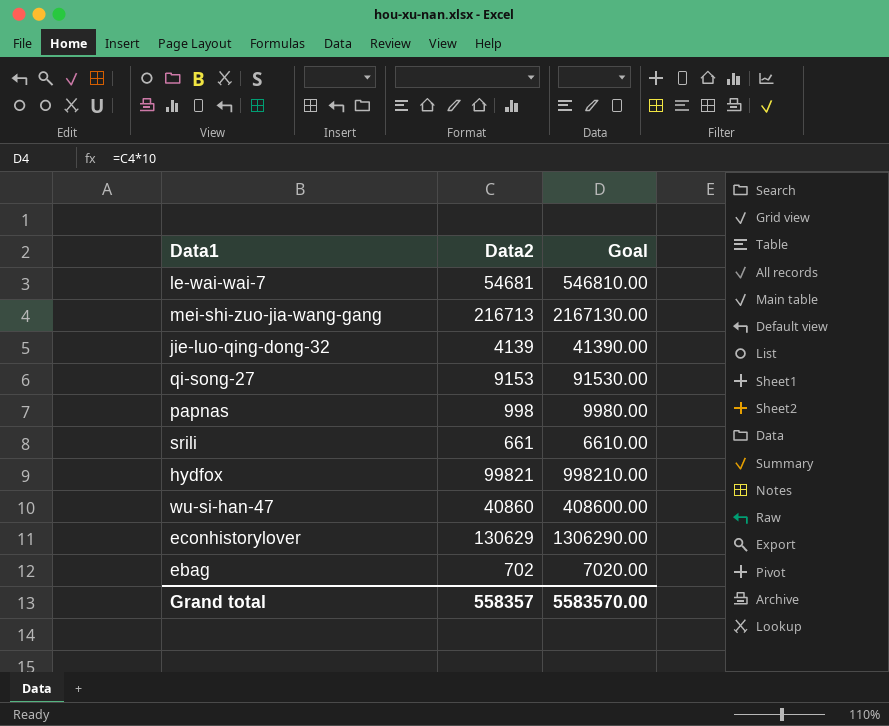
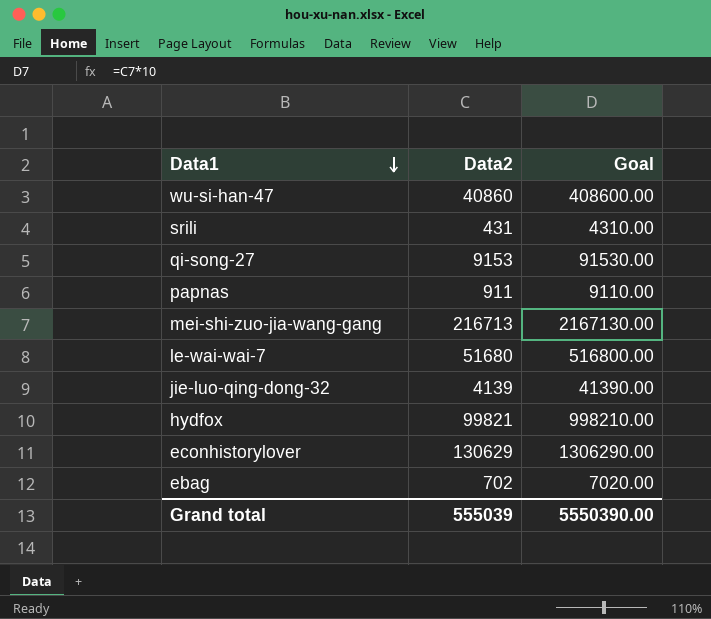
row order: none -> Data1 descending
srili | Data2: 661 -> 431
srili | Goal: 6610.00 -> 4310.00
papnas | Data2: 998 -> 911
papnas | Goal: 9980.00 -> 9110.00
le-wai-wai-7 | Data2: 54681 -> 51680
le-wai-wai-7 | Goal: 546810.00 -> 516800.00
Grand total | Data2: 558357 -> 555039
Grand total | Goal: 5583570.00 -> 5550390.00

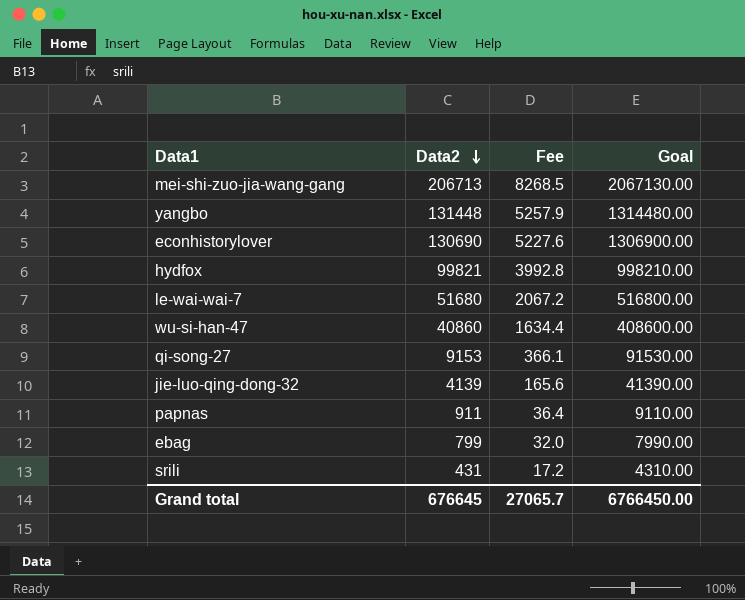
row order: Data1 descending -> Data2 descending
column Fee | formula: none -> [Data2] * 0.04
mei-shi-zuo-jia-wang-gang | Data2: 216713 -> 206713
mei-shi-zuo-jia-wang-gang | Goal: 2167130.00 -> 2067130.00
row yangbo: none -> 131448 | 5257.9 | 1314480.00
econhistorylover | Data2: 130629 -> 130690
econhistorylover | Goal: 1306290.00 -> 1306900.00
ebag | Data2: 702 -> 799
ebag | Goal: 7020.00 -> 7990.00
Grand total | Data2: 555039 -> 676645
Grand total | Goal: 5550390.00 -> 6766450.00

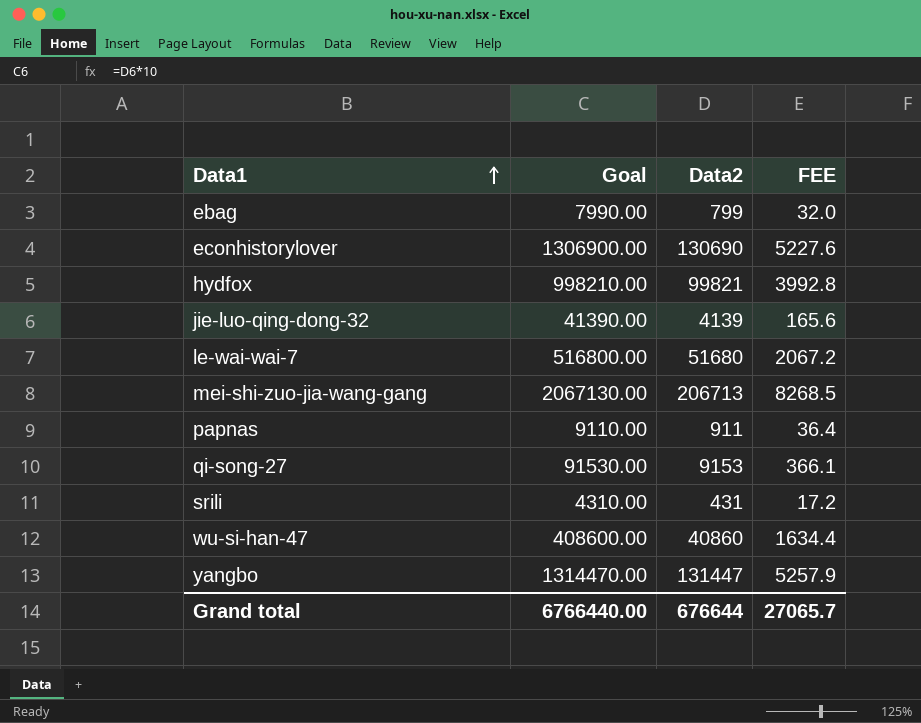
row order: Data2 descending -> Data1 ascending
column Goal | position: 4 -> 2
column name: Fee -> FEE
yangbo | Goal: 1314480.00 -> 1314470.00
yangbo | Data2: 131448 -> 131447
Grand total | Goal: 6766450.00 -> 6766440.00
Grand total | Data2: 676645 -> 676644

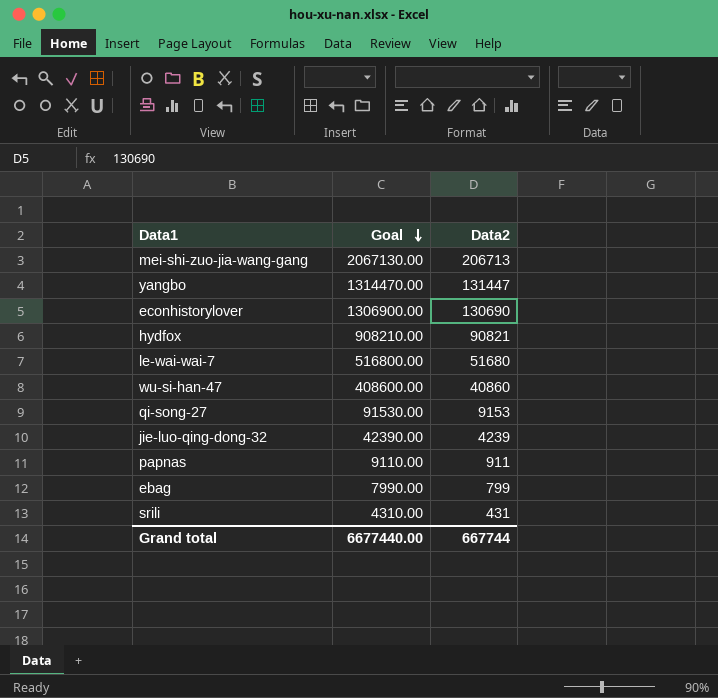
row order: Data1 ascending -> Goal descending
column FEE | formula: [Data2] * 0.04 -> none
hydfox | Goal: 998210.00 -> 908210.00
hydfox | Data2: 99821 -> 90821
jie-luo-qing-dong-32 | Goal: 41390.00 -> 42390.00
jie-luo-qing-dong-32 | Data2: 4139 -> 4239
Grand total | Goal: 6766440.00 -> 6677440.00
Grand total | Data2: 676644 -> 667744

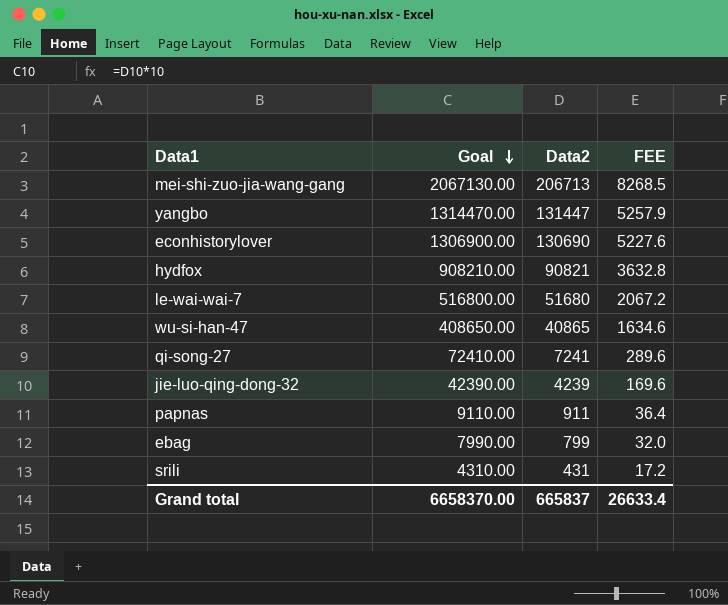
column FEE | formula: none -> [Data2] * 0.04
wu-si-han-47 | Goal: 408600.00 -> 408650.00
wu-si-han-47 | Data2: 40860 -> 40865
qi-song-27 | Goal: 91530.00 -> 72410.00
qi-song-27 | Data2: 9153 -> 7241
Grand total | Goal: 6677440.00 -> 6658370.00
Grand total | Data2: 667744 -> 665837

